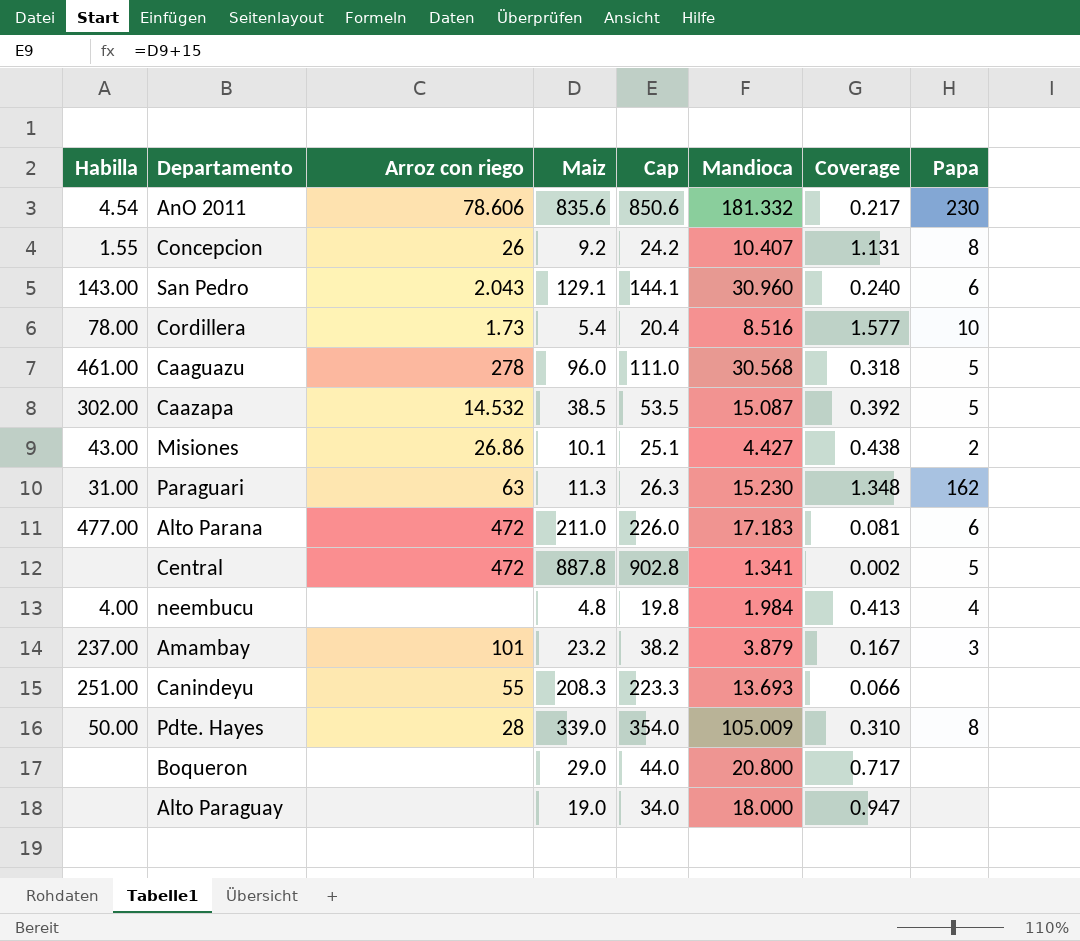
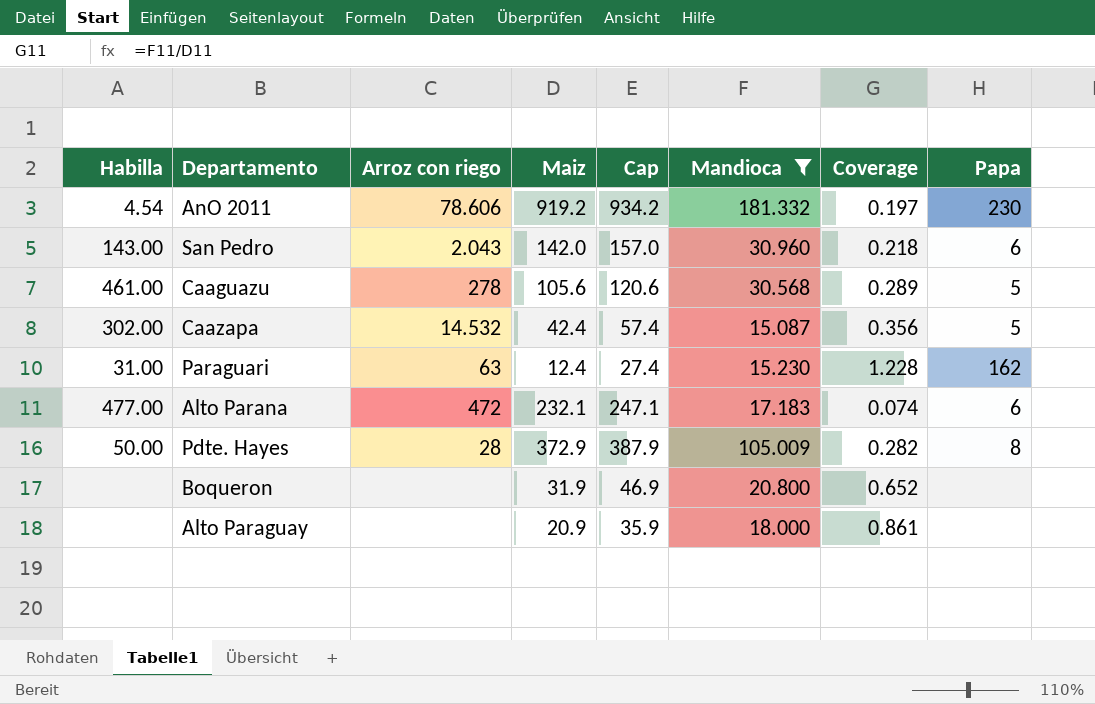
filter: none -> Mandioca >= 15.087
AnO 2011 | Maiz: 835.6 -> 919.2
AnO 2011 | Cap: 850.6 -> 934.2
AnO 2011 | Coverage: 0.217 -> 0.197
San Pedro | Maiz: 129.1 -> 142.0
San Pedro | Cap: 144.1 -> 157.0
San Pedro | Coverage: 0.240 -> 0.218
Caaguazu | Maiz: 96.0 -> 105.6
Caaguazu | Cap: 111.0 -> 120.6
Caaguazu | Coverage: 0.318 -> 0.289
Caazapa | Maiz: 38.5 -> 42.4
Caazapa | Cap: 53.5 -> 57.4
Caazapa | Coverage: 0.392 -> 0.356
Paraguari | Maiz: 11.3 -> 12.4
Paraguari | Cap: 26.3 -> 27.4
Paraguari | Coverage: 1.348 -> 1.228
Alto Parana | Maiz: 211.0 -> 232.1
Alto Parana | Cap: 226.0 -> 247.1
Alto Parana | Coverage: 0.081 -> 0.074
Pdte. Hayes | Maiz: 339.0 -> 372.9
Pdte. Hayes | Cap: 354.0 -> 387.9
Pdte. Hayes | Coverage: 0.310 -> 0.282
Boqueron | Maiz: 29.0 -> 31.9
Boqueron | Cap: 44.0 -> 46.9
Boqueron | Coverage: 0.717 -> 0.652
Alto Paraguay | Maiz: 19.0 -> 20.9
Alto Paraguay | Cap: 34.0 -> 35.9
Alto Paraguay | Coverage: 0.947 -> 0.861

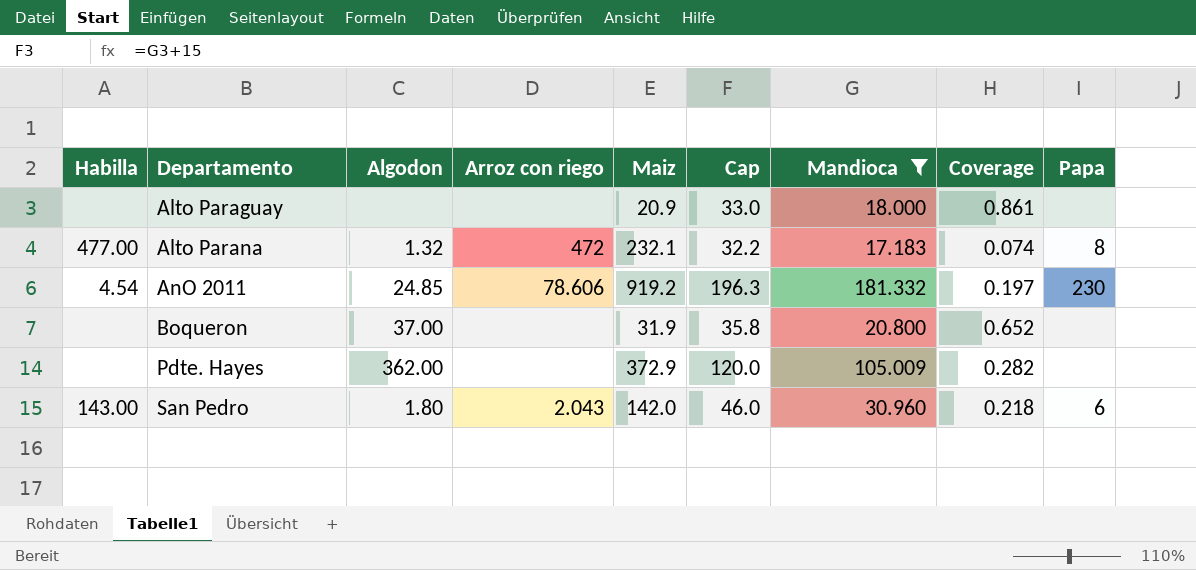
row order: none -> Departamento ascending
column Algodon | position: none -> 3
column Cap | formula: [Maiz] + 15 -> [Mandioca] + 15
row Caaguazu: 461.00 | 278 | 105.6 | 120.6 | 30.568 | 0.289 | 5 -> none
row Caazapa: 302.00 | 14.532 | 42.4 | 57.4 | 15.087 | 0.356 | 5 -> none
row Paraguari: 31.00 | 63 | 12.4 | 27.4 | 15.230 | 1.228 | 162 -> none
Alto Parana | Papa: 6 -> 8
Pdte. Hayes | Habilla: 50.00 -> none
Pdte. Hayes | Arroz con riego: 28 -> none
Pdte. Hayes | Papa: 8 -> none

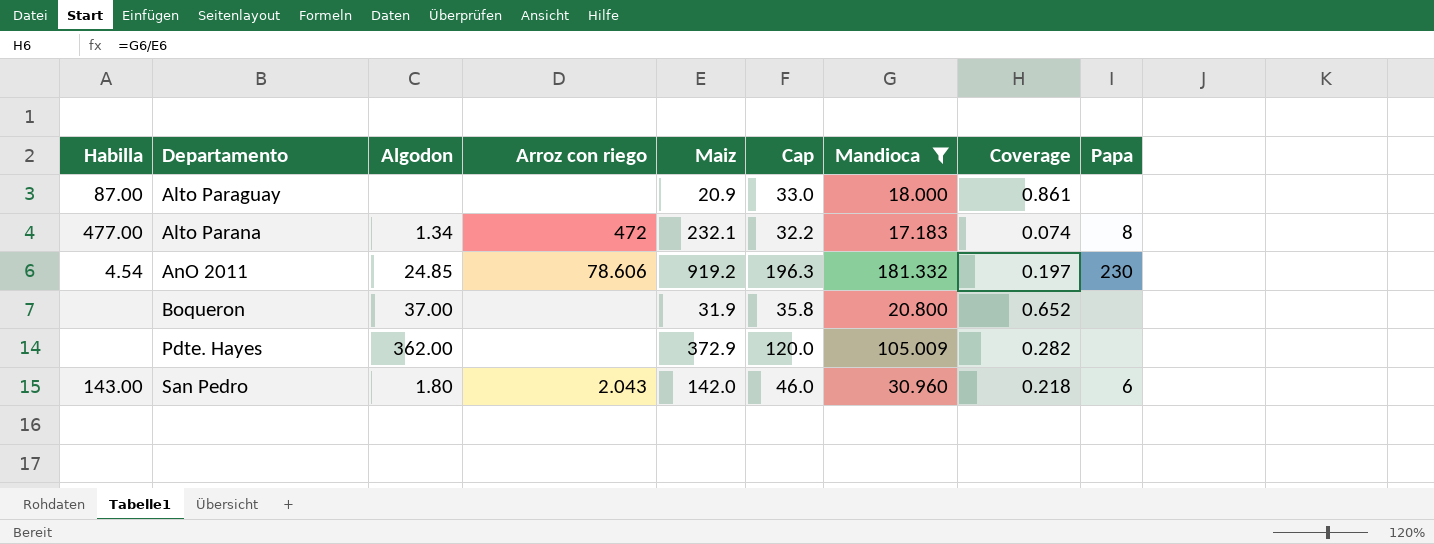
Alto Paraguay | Habilla: none -> 87.00
Alto Parana | Algodon: 1.32 -> 1.34

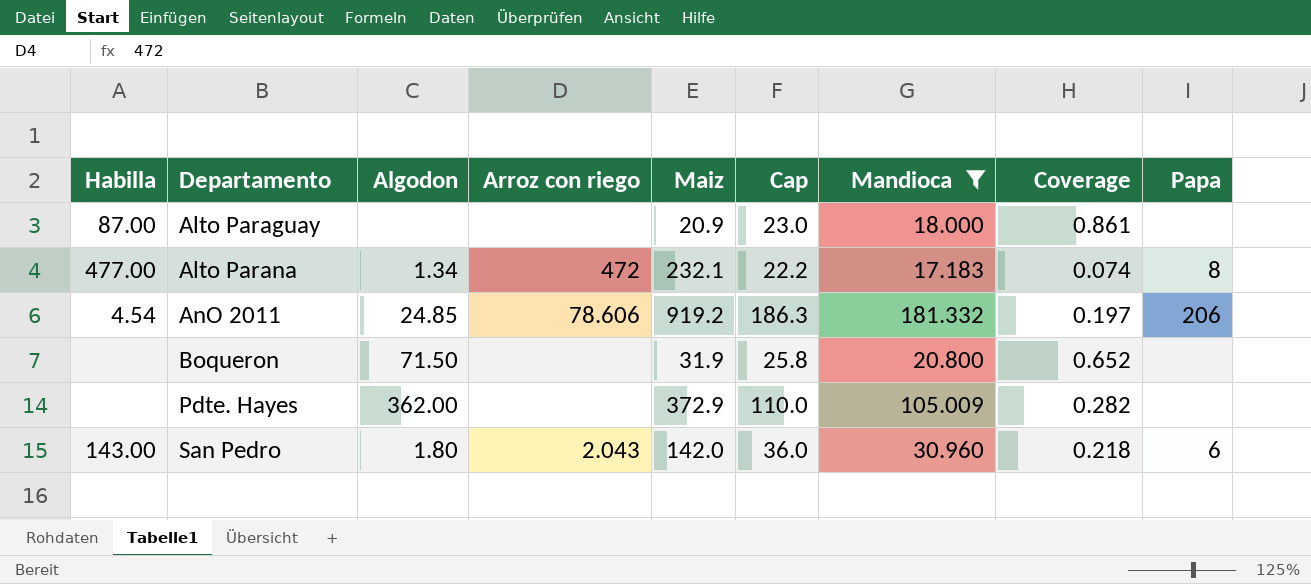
column Cap | formula: [Mandioca] + 15 -> [Mandioca] + 5
AnO 2011 | Papa: 230 -> 206
Boqueron | Algodon: 37.00 -> 71.50

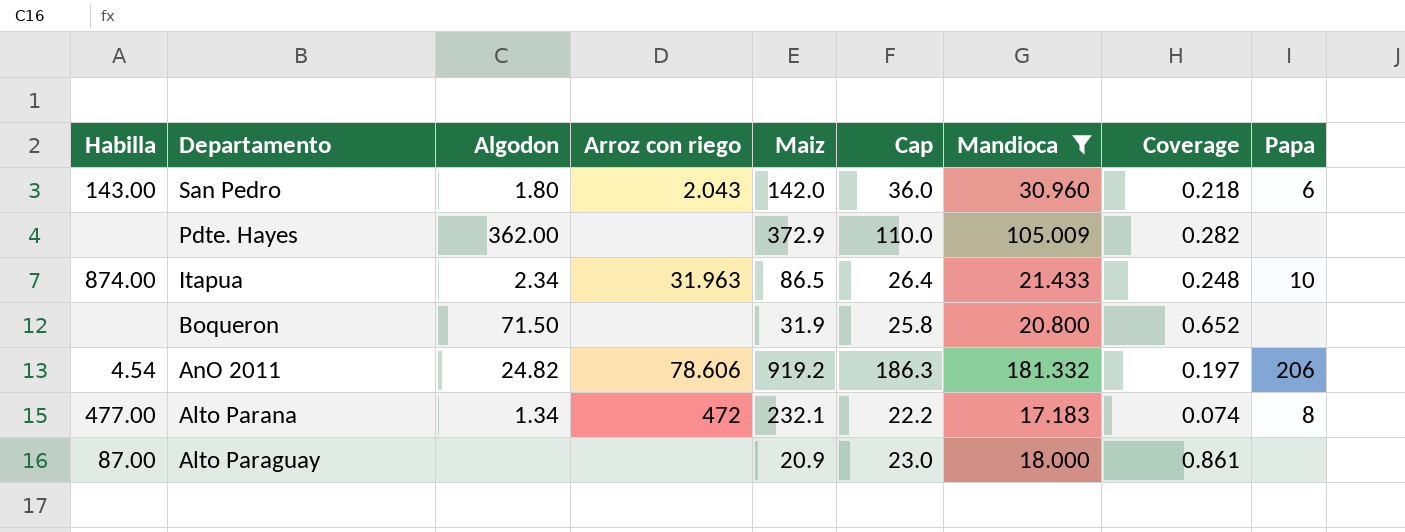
row order: Departamento ascending -> Departamento descending
row Itapua: none -> 874.00 | 2.34 | 31.963 | 86.5 | 26.4 | 21.433 | 0.248 | 10
AnO 2011 | Algodon: 24.85 -> 24.82

